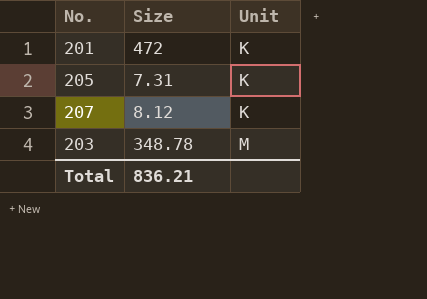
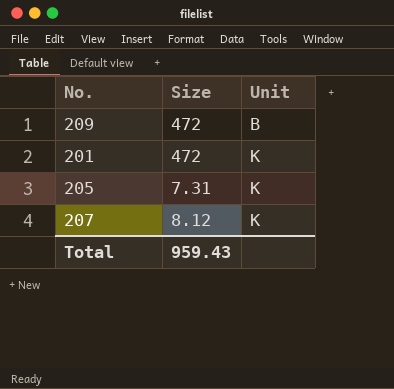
row 203: 348.78 | M -> none
row 209: none -> 472 | B
Total | Size: 836.21 -> 959.43

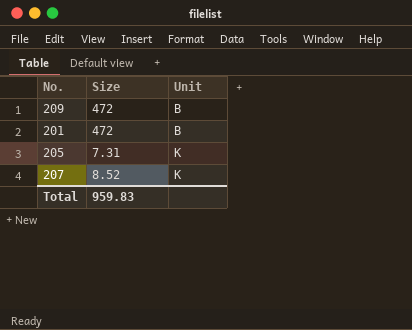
201 | Unit: K -> B
207 | Size: 8.12 -> 8.52
Total | Size: 959.43 -> 959.83

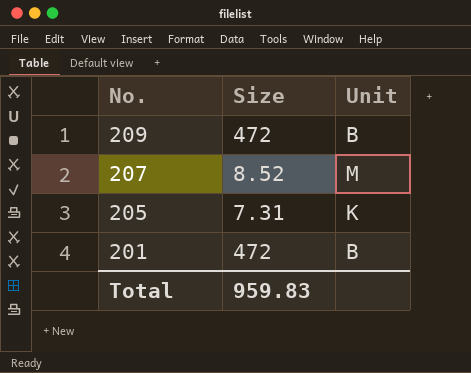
row order: Unit ascending -> No. descending
207 | Unit: K -> M

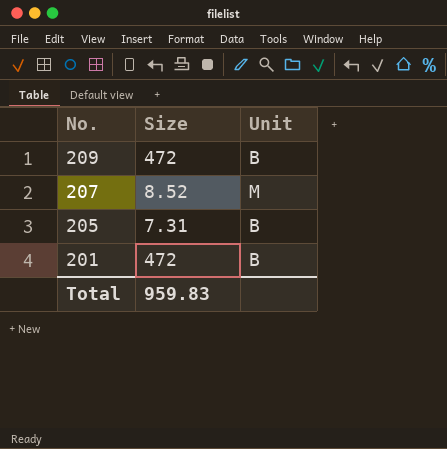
205 | Unit: K -> B

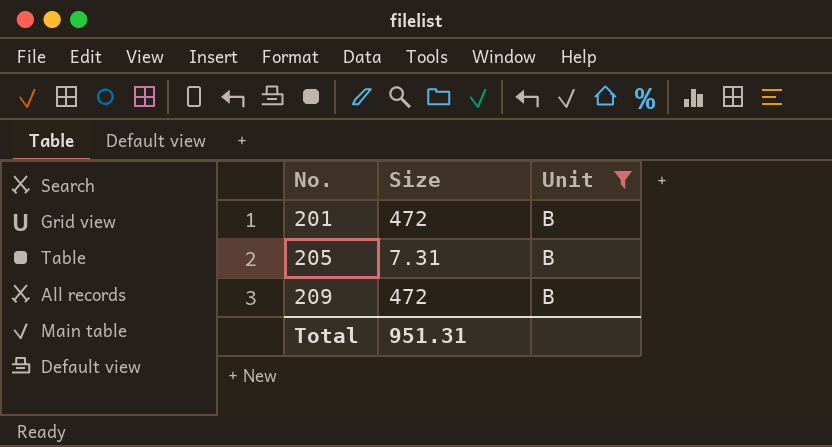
filter: none -> Unit = B
row order: No. descending -> No. ascending
Total | Size: 959.83 -> 951.31

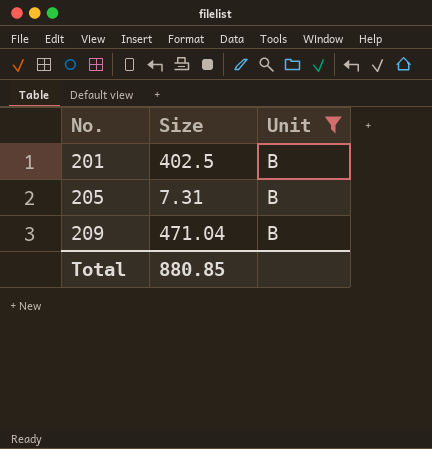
201 | Size: 472 -> 402.5
209 | Size: 472 -> 471.04
Total | Size: 951.31 -> 880.85

